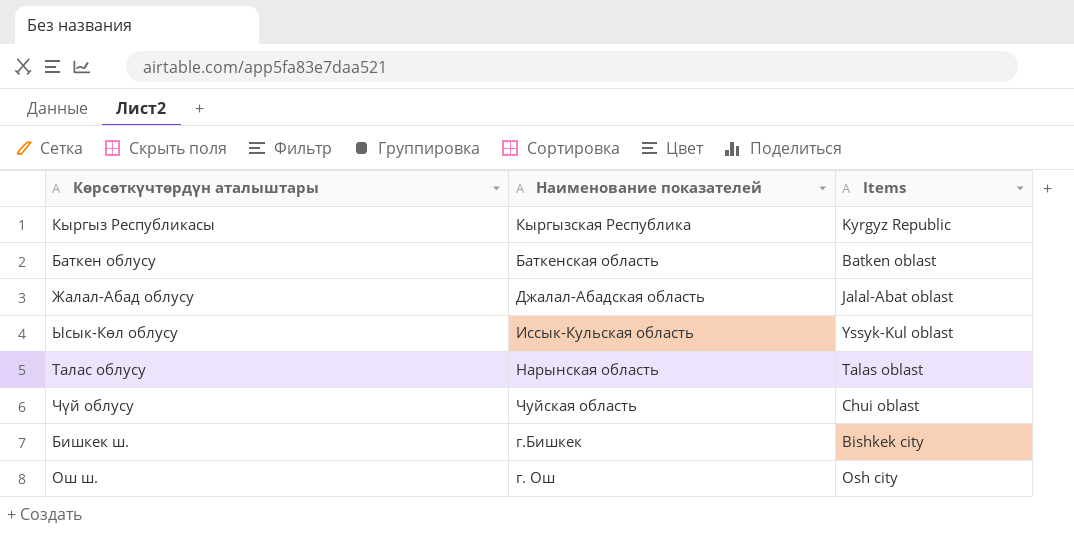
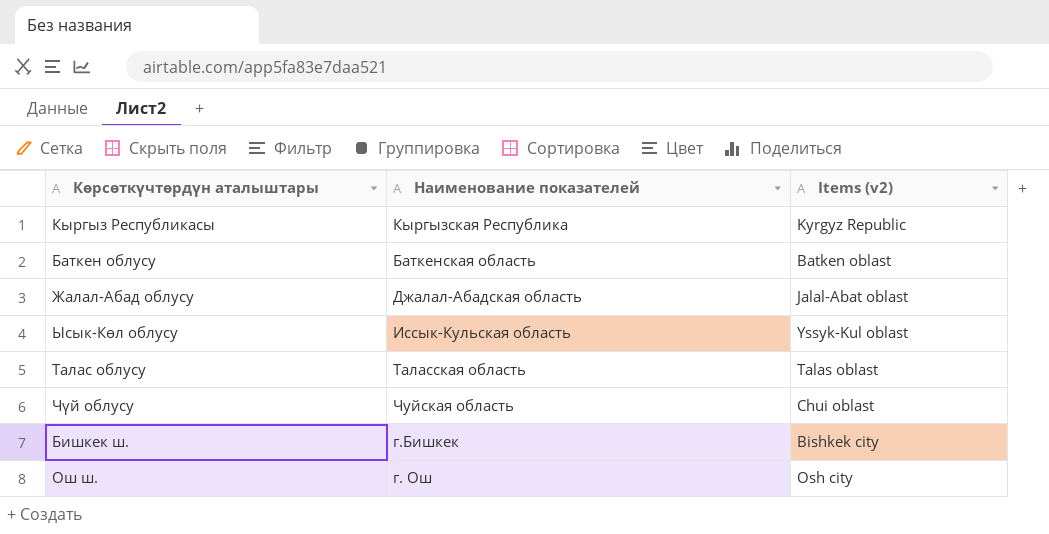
column name: Items -> Items (v2)
Талас облусу | Наименование показателей: Нарынская область -> Таласская область

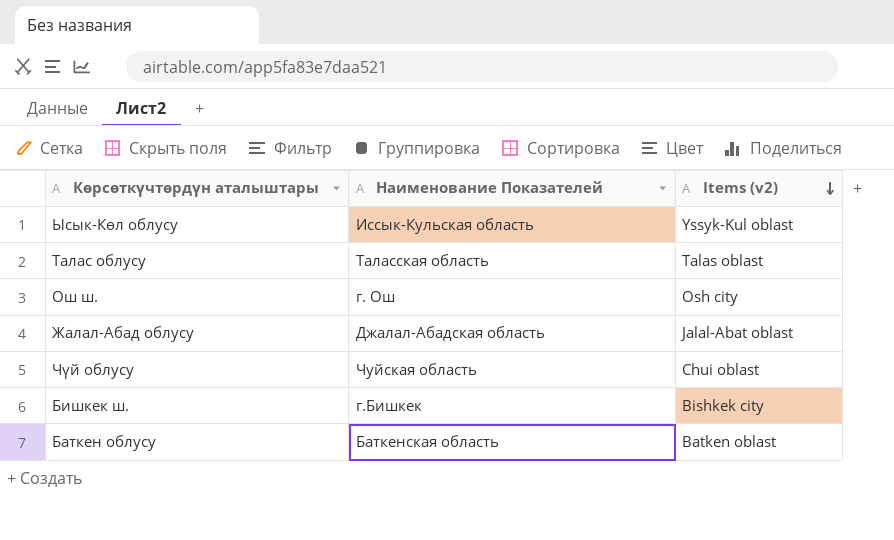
row order: none -> Items (v2) descending
column name: Наименование показателей -> Наименование Показателей
row Кыргыз Республикасы: Кыргызская Республика | Kyrgyz Republic -> none

